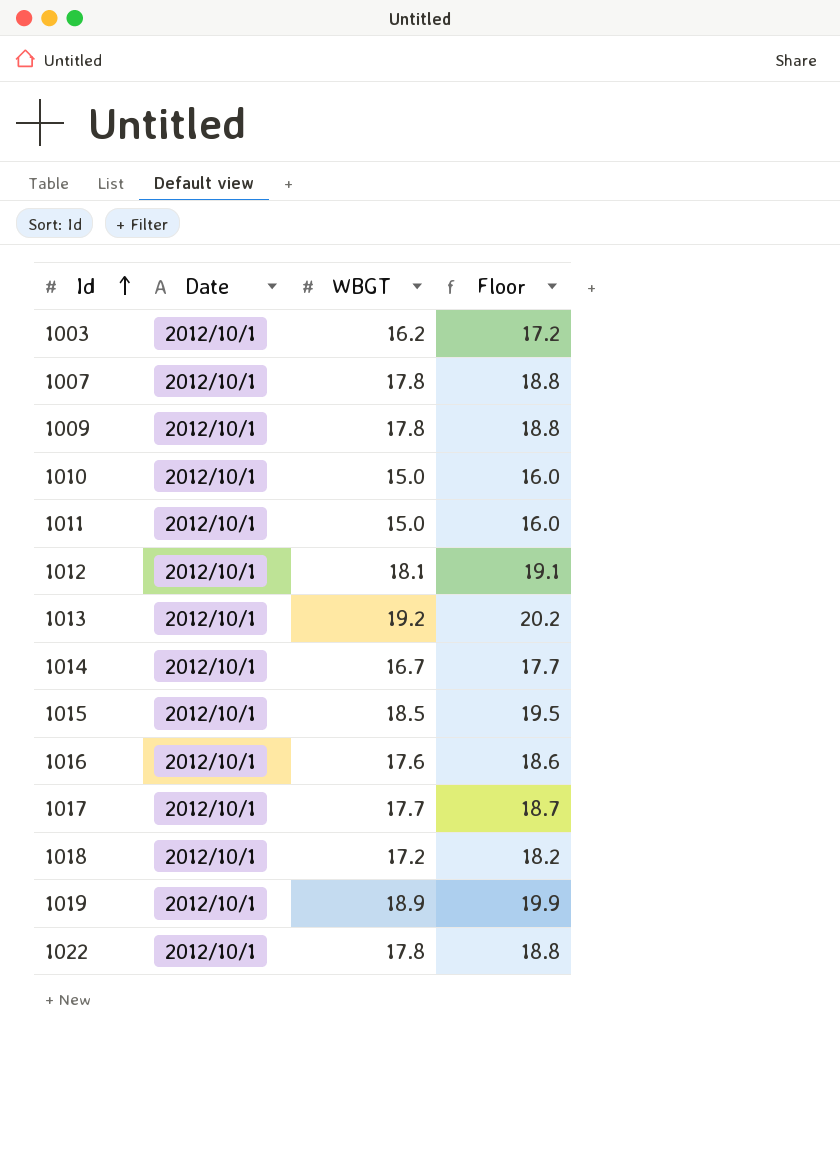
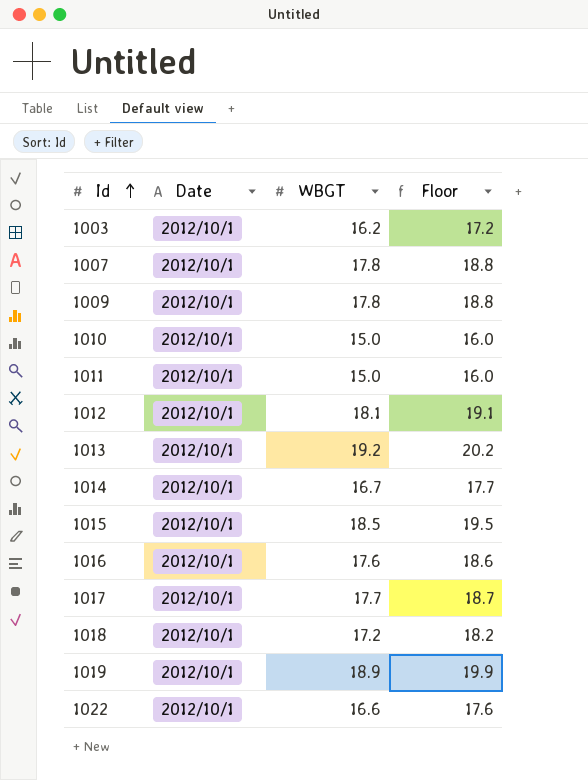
1022 | WBGT: 17.8 -> 16.6
1022 | Floor: 18.8 -> 17.6

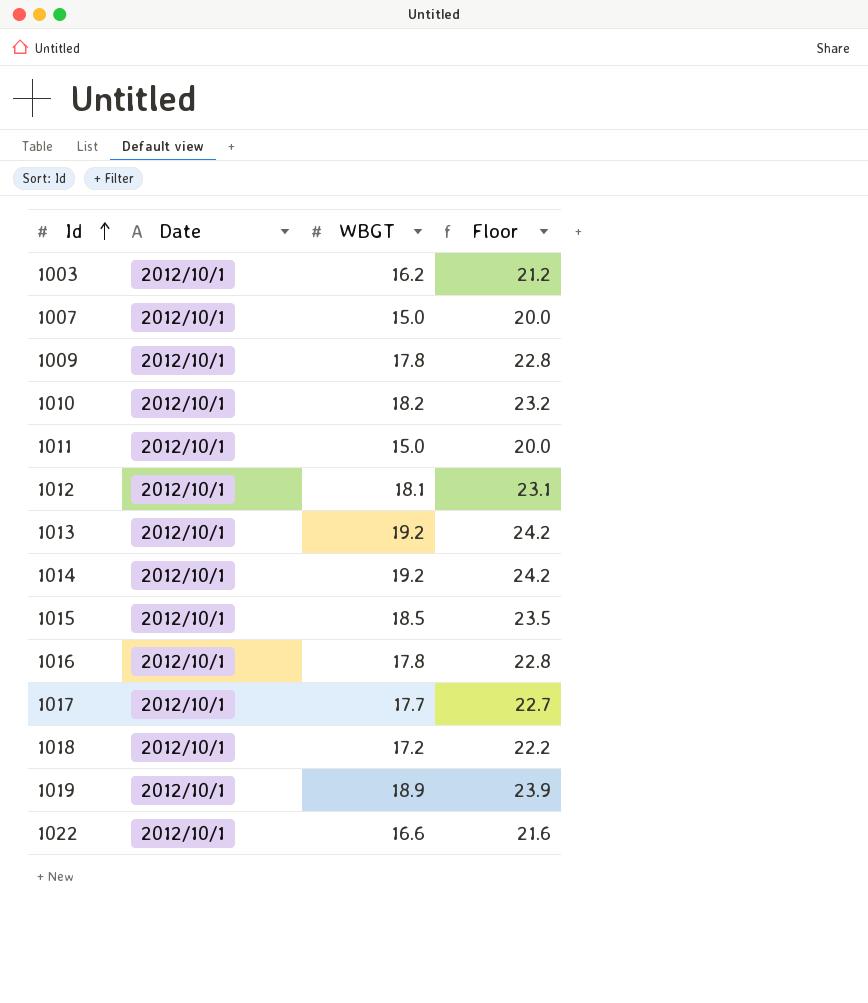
column Floor | formula: [WBGT] + 1 -> [WBGT] + 5
1007 | WBGT: 17.8 -> 15.0
1010 | WBGT: 15.0 -> 18.2
1014 | WBGT: 16.7 -> 19.2
1016 | WBGT: 17.6 -> 17.8

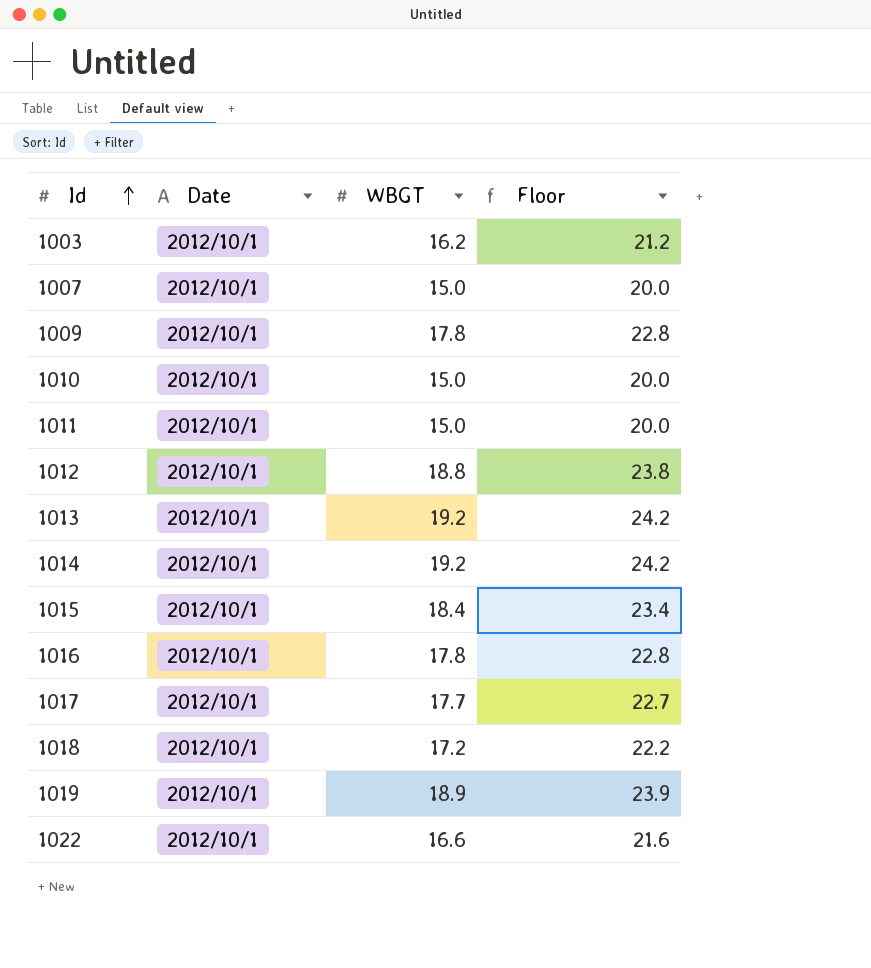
1010 | WBGT: 18.2 -> 15.0
1010 | Floor: 23.2 -> 20.0
1012 | WBGT: 18.1 -> 18.8
1012 | Floor: 23.1 -> 23.8
1015 | WBGT: 18.5 -> 18.4
1015 | Floor: 23.5 -> 23.4

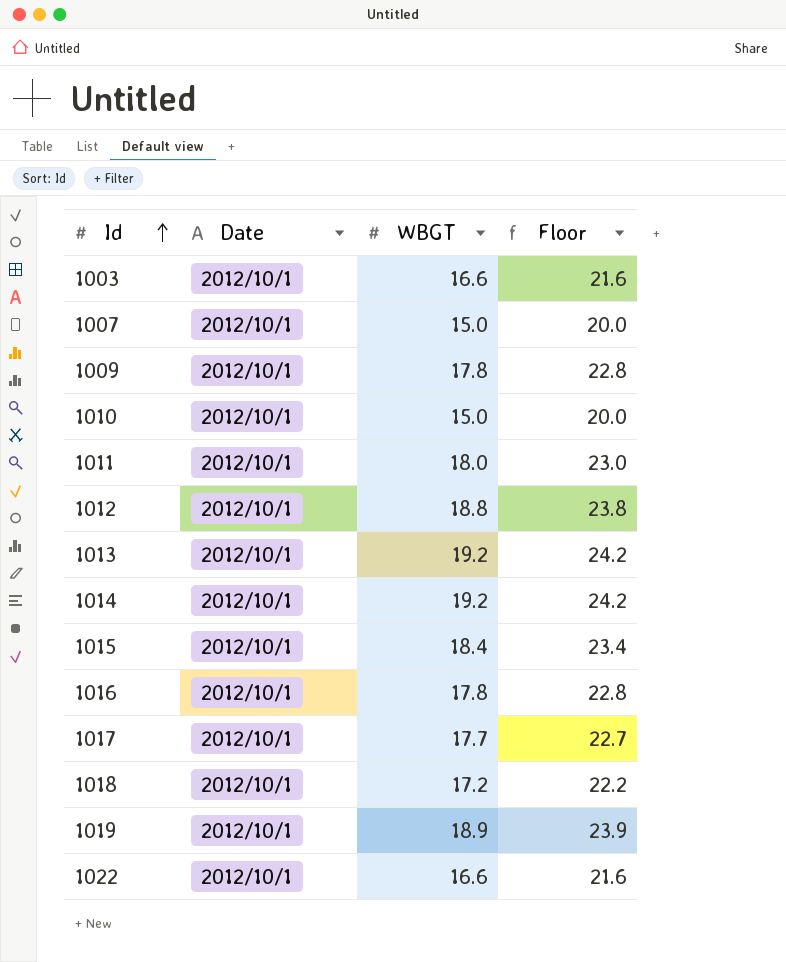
1003 | WBGT: 16.2 -> 16.6
1003 | Floor: 21.2 -> 21.6
1011 | WBGT: 15.0 -> 18.0
1011 | Floor: 20.0 -> 23.0

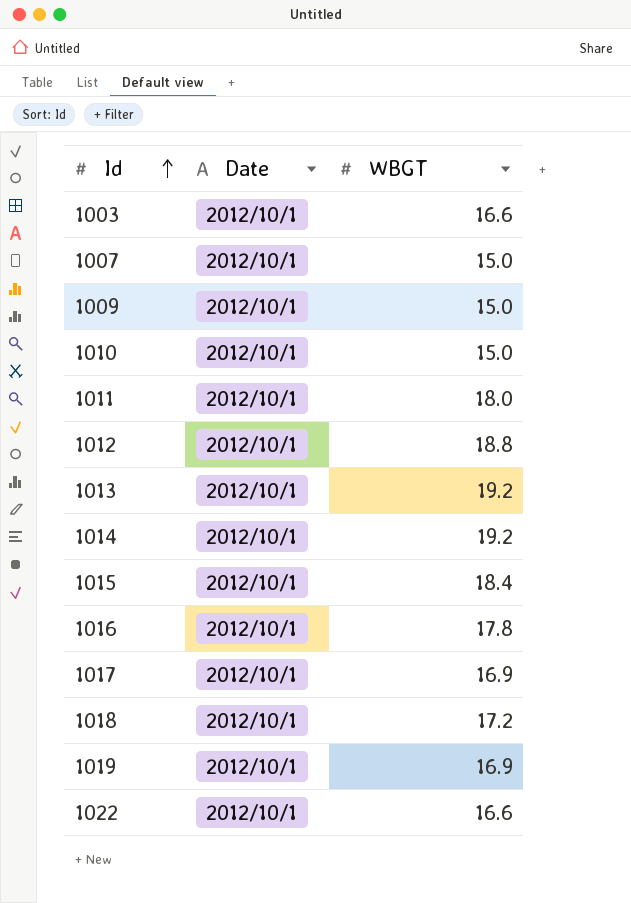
column Floor | formula: [WBGT] + 5 -> none
1009 | WBGT: 17.8 -> 15.0
1017 | WBGT: 17.7 -> 16.9
1019 | WBGT: 18.9 -> 16.9

